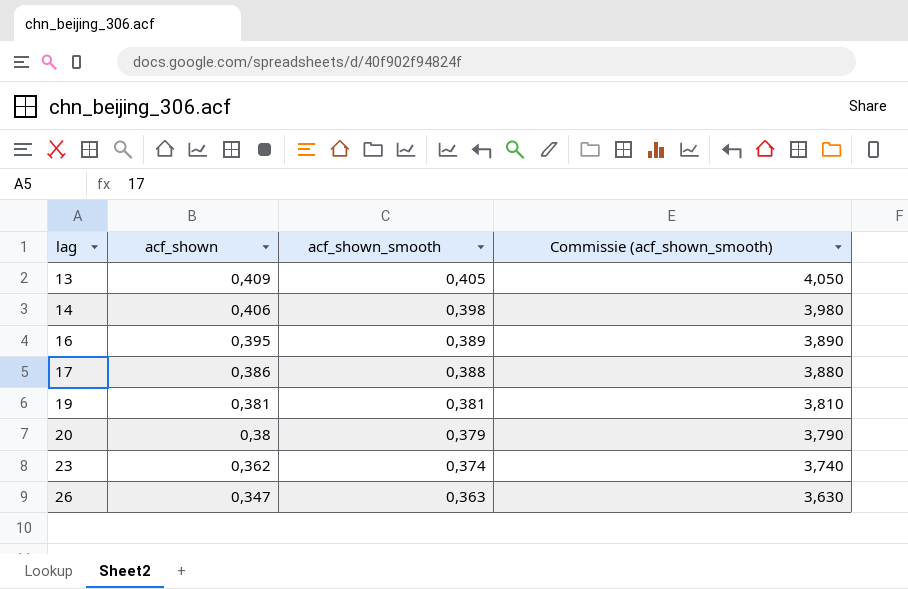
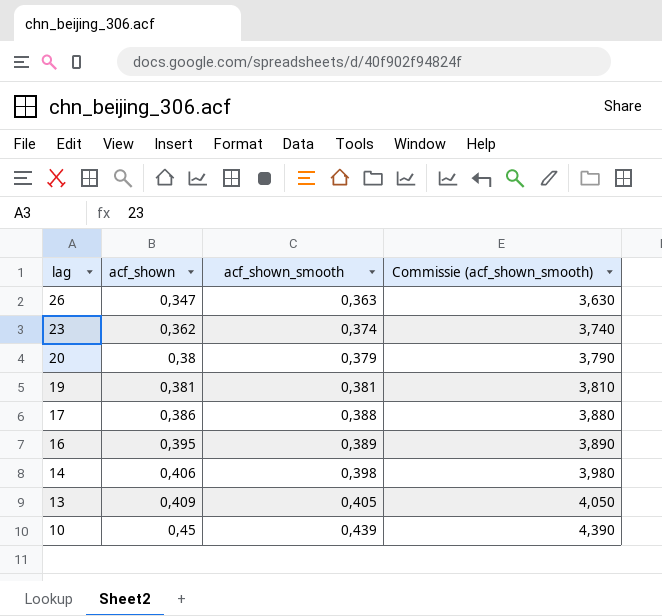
row order: lag ascending -> lag descending
row 10: none -> 0,45 | 0,439 | 4,390

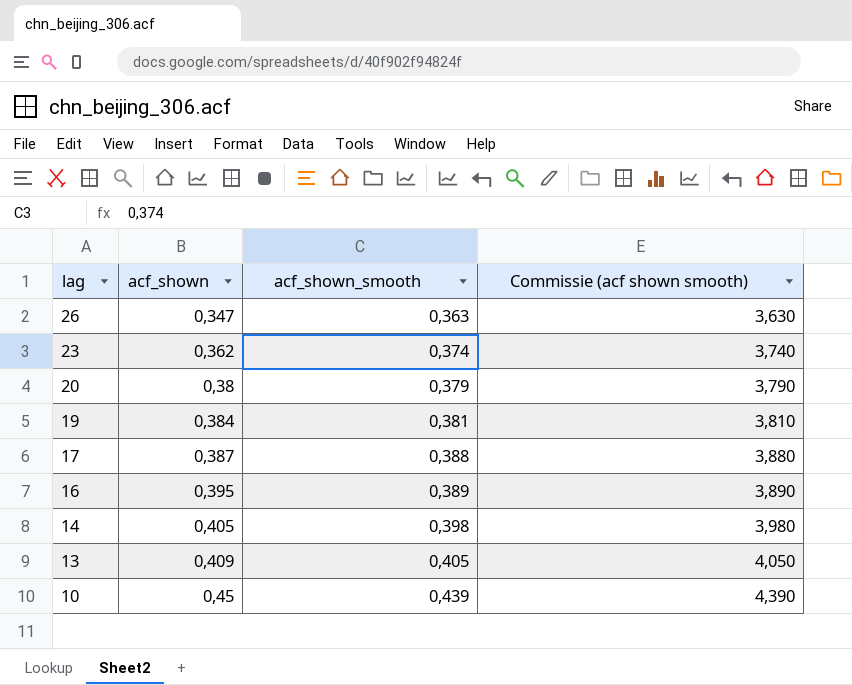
column name: Commissie (acf_shown_smooth) -> Commissie (acf shown smooth)
19 | acf_shown: 0,381 -> 0,384
17 | acf_shown: 0,386 -> 0,387
14 | acf_shown: 0,406 -> 0,405

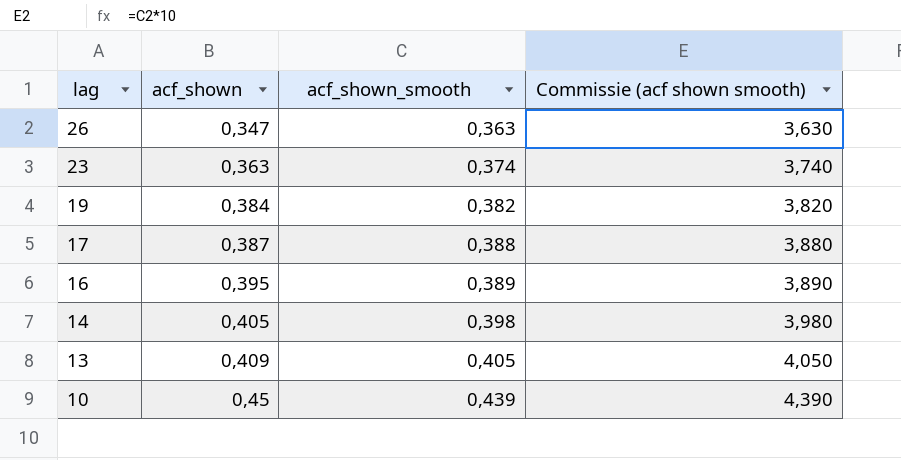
row 20: 0,38 | 0,379 | 3,790 -> none
23 | acf_shown: 0,362 -> 0,363
19 | acf_shown_smooth: 0,381 -> 0,382
19 | Commissie (acf shown smooth): 3,810 -> 3,820

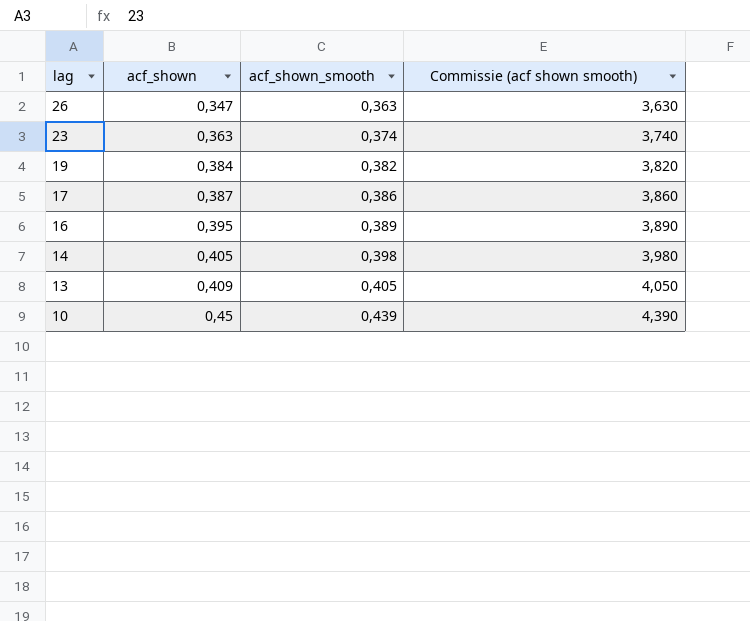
17 | acf_shown_smooth: 0,388 -> 0,386
17 | Commissie (acf shown smooth): 3,880 -> 3,860

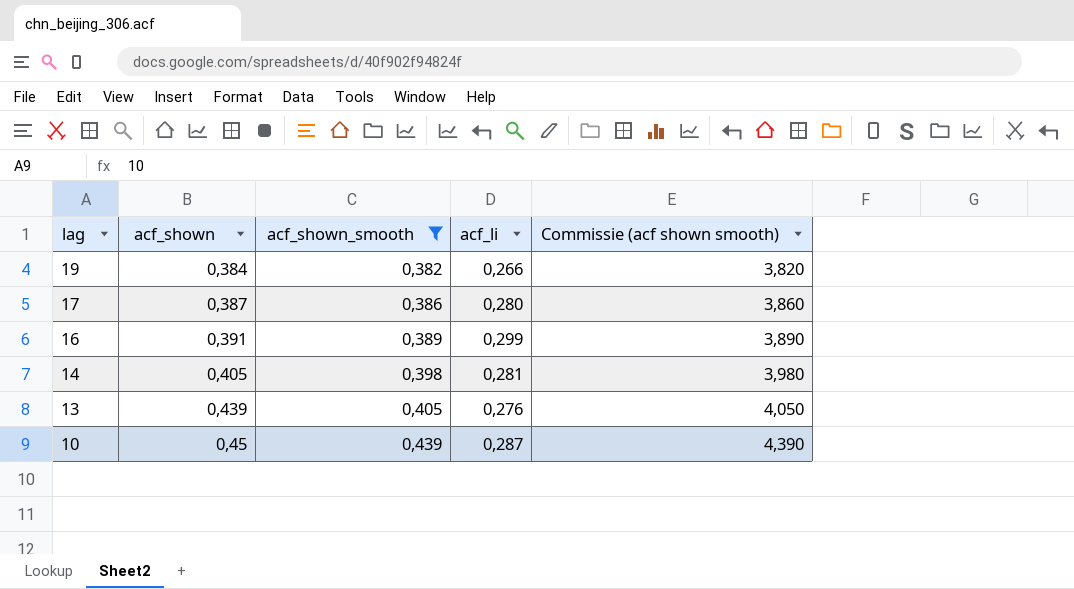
filter: none -> acf_shown_smooth >= 0,382
column acf_li | position: none -> 4
16 | acf_shown: 0,395 -> 0,391
13 | acf_shown: 0,409 -> 0,439

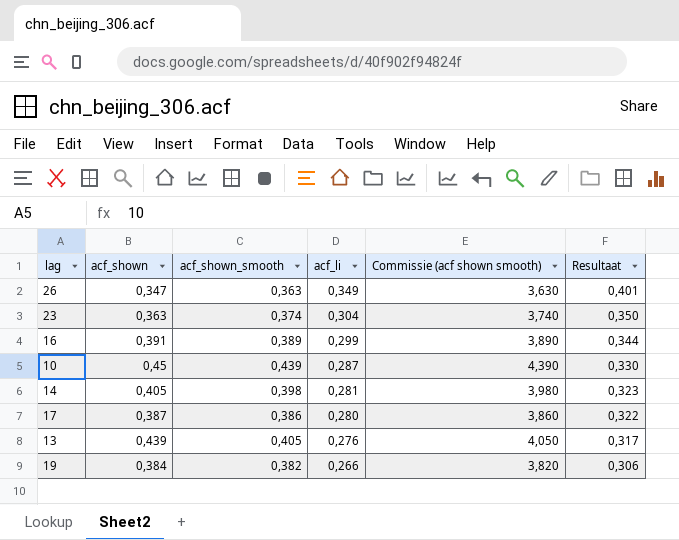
filter: acf_shown_smooth >= 0,382 -> none
row order: lag descending -> acf_li descending
column Resultaat | formula: none -> [acf_li] * 1,15

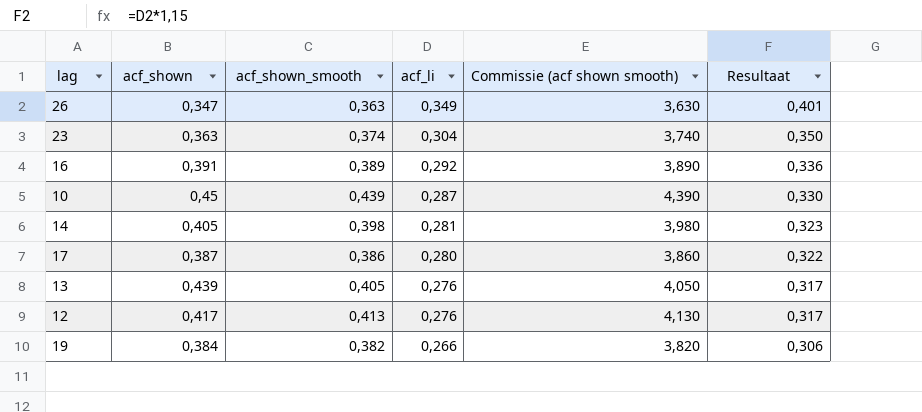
16 | acf_li: 0,299 -> 0,292
16 | Resultaat: 0,344 -> 0,336
row 12: none -> 0,417 | 0,413 | 0,276 | 4,130 | 0,317

